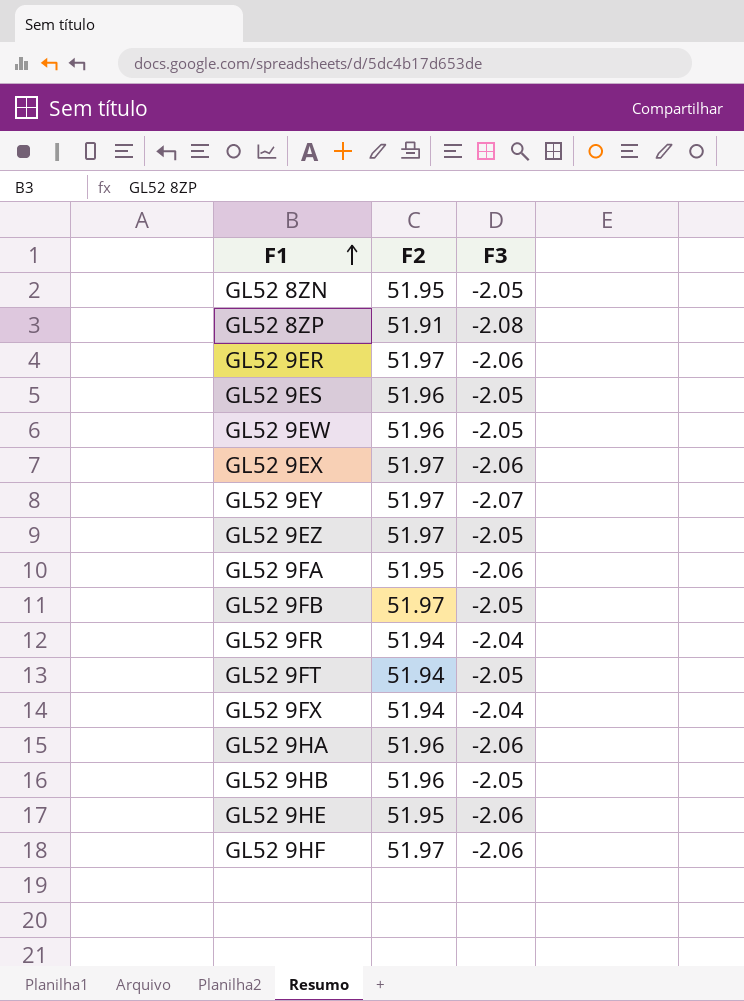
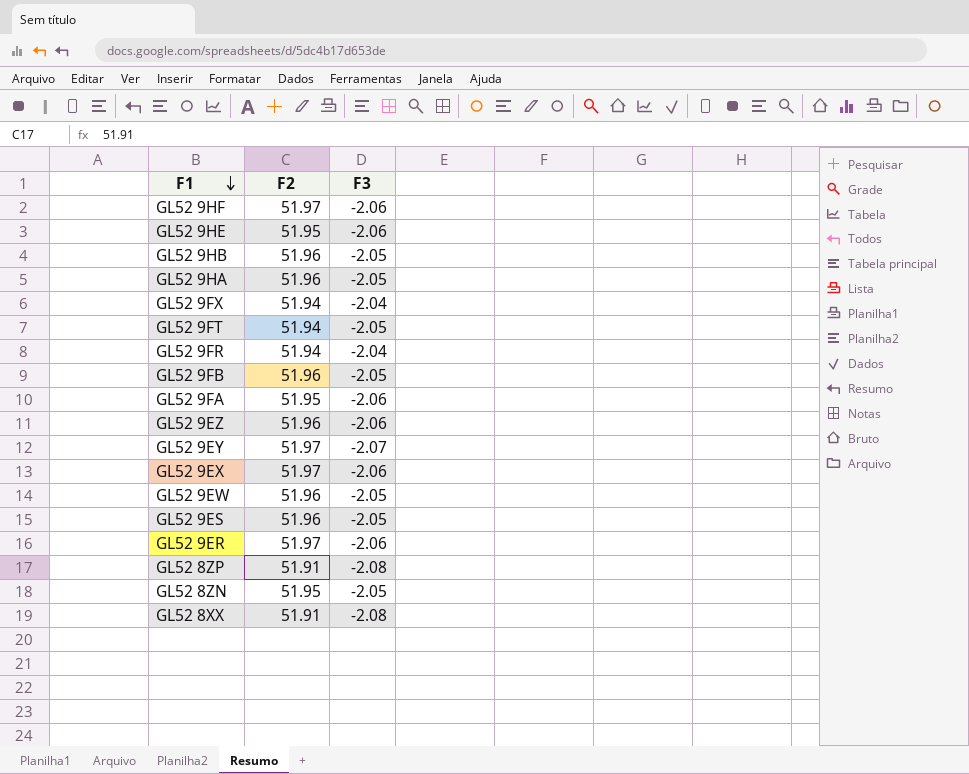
row order: F1 ascending -> F1 descending
GL52 9HA | F3: -2.06 -> -2.05
GL52 9FB | F2: 51.97 -> 51.96
GL52 9EZ | F2: 51.97 -> 51.96
GL52 9EZ | F3: -2.05 -> -2.06
row GL52 8XX: none -> 51.91 | -2.08

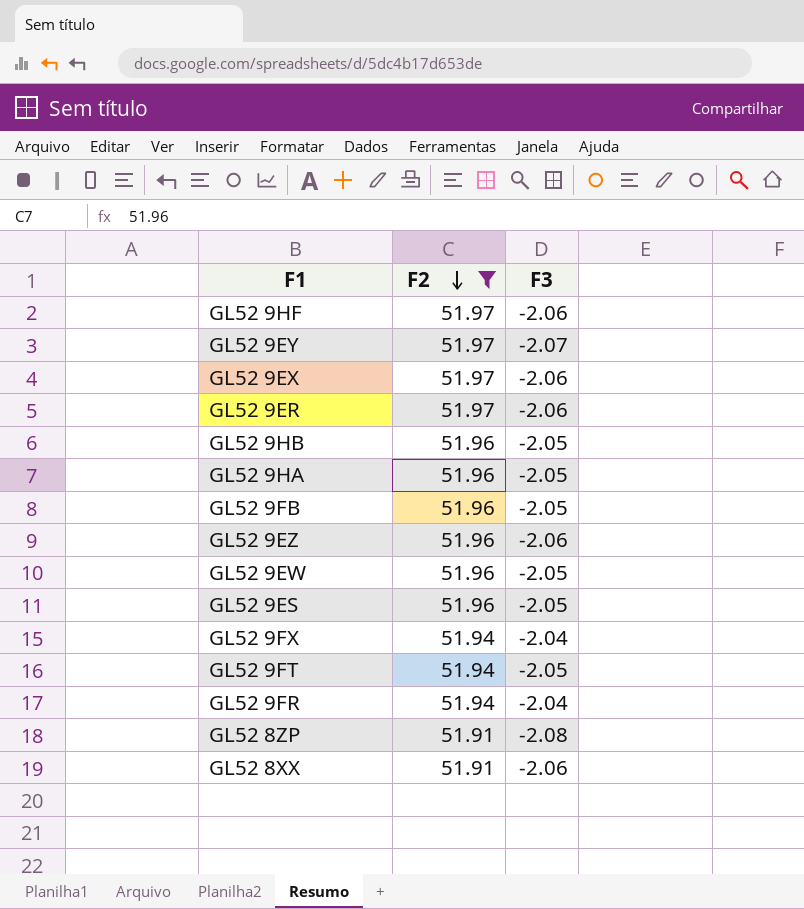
filter: none -> F2 != 51.95
row order: F1 descending -> F2 descending
GL52 8XX | F3: -2.08 -> -2.06

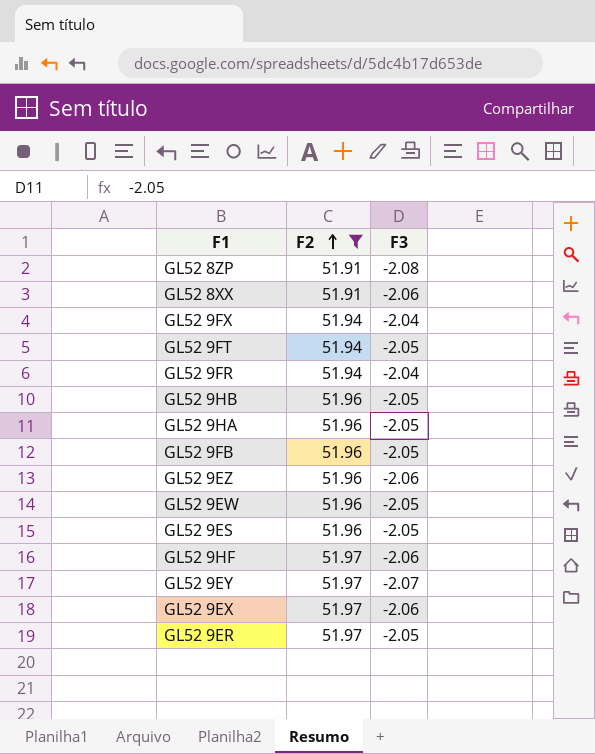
row order: F2 descending -> F2 ascending
GL52 9ER | F3: -2.06 -> -2.05

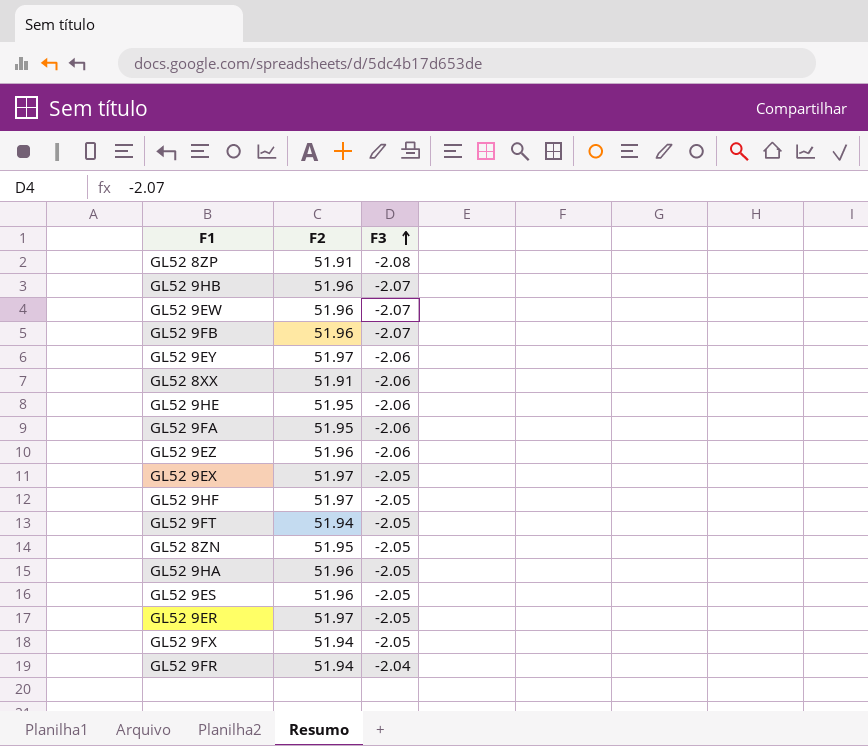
filter: F2 != 51.95 -> none
row order: F2 ascending -> F3 ascending
GL52 9HB | F3: -2.05 -> -2.07
GL52 9EW | F3: -2.05 -> -2.07
GL52 9FB | F3: -2.05 -> -2.07
GL52 9EY | F3: -2.07 -> -2.06
GL52 9EX | F3: -2.06 -> -2.05
GL52 9HF | F3: -2.06 -> -2.05
GL52 9FX | F3: -2.04 -> -2.05

